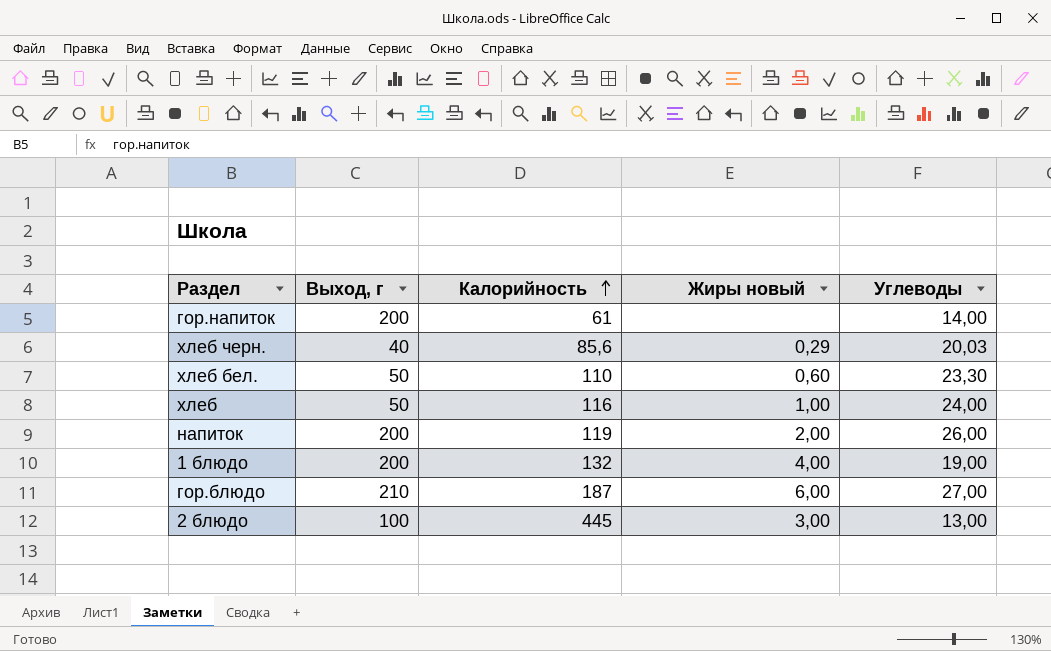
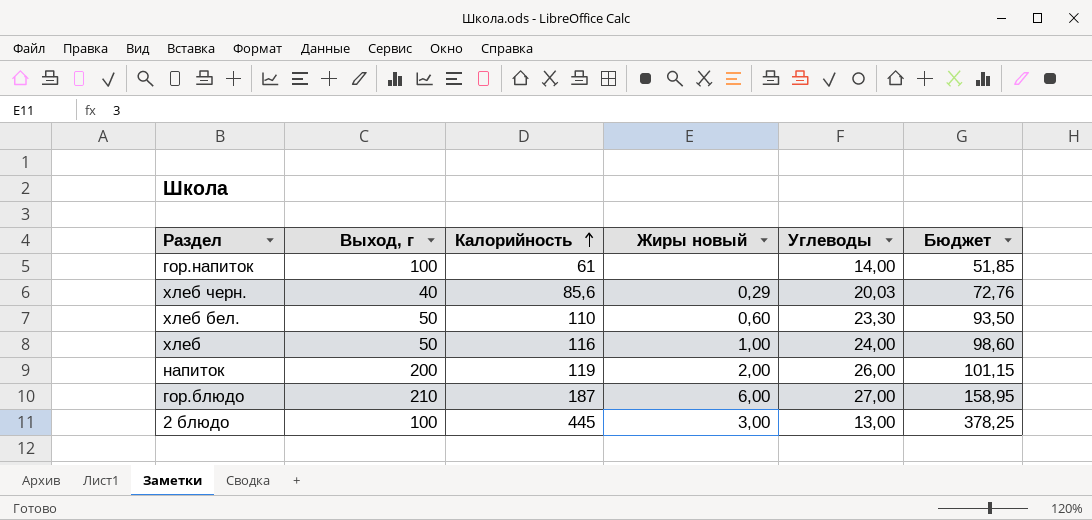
column Бюджет | formula: none -> [Калорийность] * 0,85
row 1 блюдо: 200 | 132 | 4,00 | 19,00 -> none
гор.напиток | Выход, г: 200 -> 100

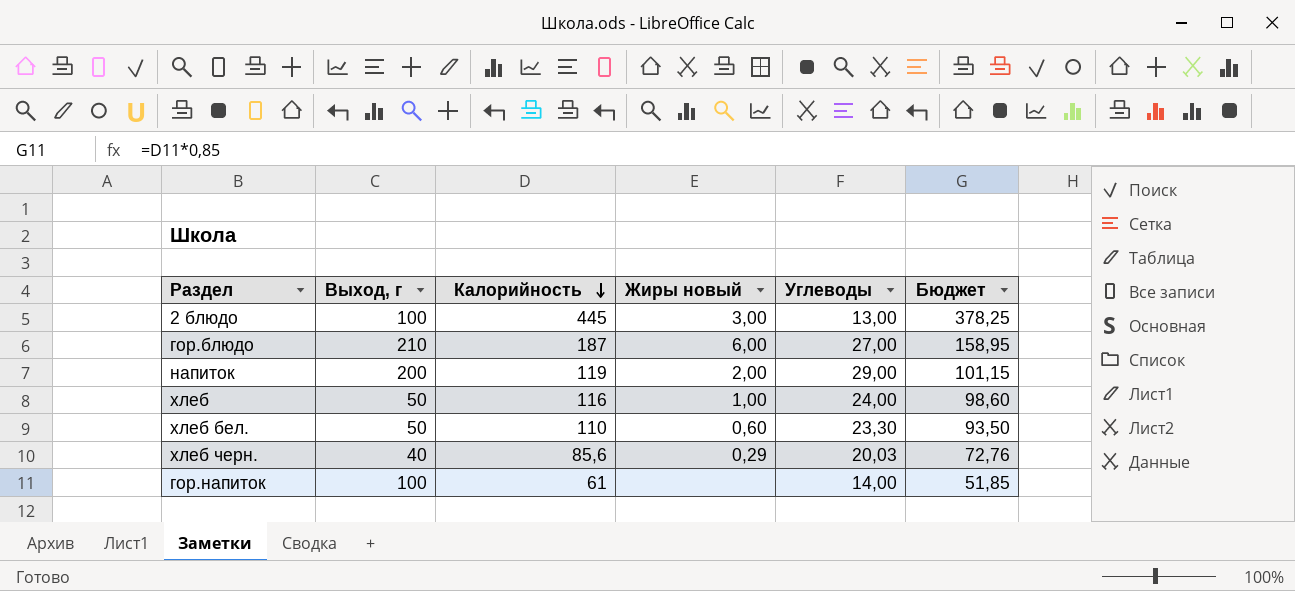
row order: Калорийность ascending -> Калорийность descending
напиток | Углеводы: 26,00 -> 29,00

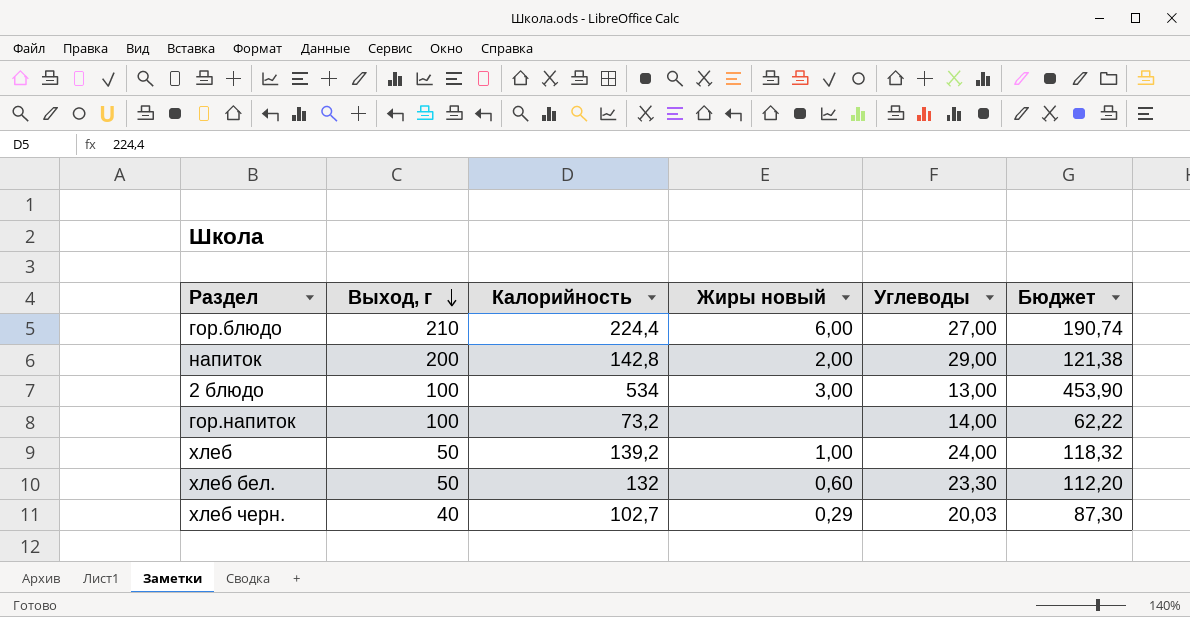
row order: Калорийность descending -> Выход, г descending
гор.блюдо | Калорийность: 187 -> 224,4
гор.блюдо | Бюджет: 158,95 -> 190,74
напиток | Калорийность: 119 -> 142,8
напиток | Бюджет: 101,15 -> 121,38
2 блюдо | Калорийность: 445 -> 534
2 блюдо | Бюджет: 378,25 -> 453,90
гор.напиток | Калорийность: 61 -> 73,2
гор.напиток | Бюджет: 51,85 -> 62,22
хлеб | Калорийность: 116 -> 139,2
хлеб | Бюджет: 98,60 -> 118,32
хлеб бел. | Калорийность: 110 -> 132
хлеб бел. | Бюджет: 93,50 -> 112,20
хлеб черн. | Калорийность: 85,6 -> 102,7
хлеб черн. | Бюджет: 72,76 -> 87,30

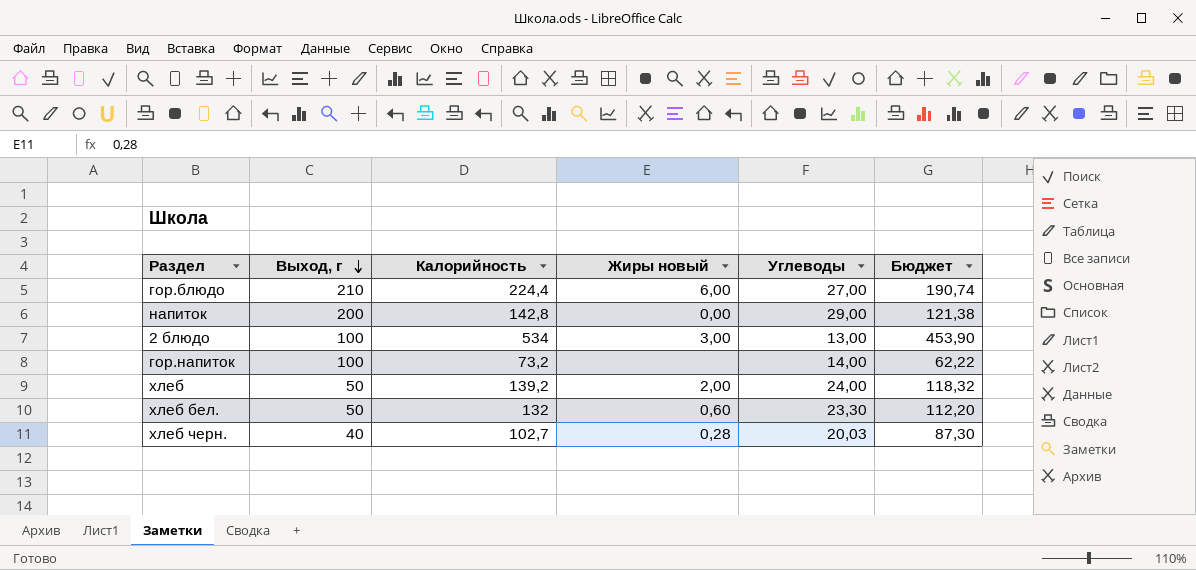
напиток | Жиры новый: 2,00 -> 0,00
хлеб | Жиры новый: 1,00 -> 2,00
хлеб черн. | Жиры новый: 0,29 -> 0,28

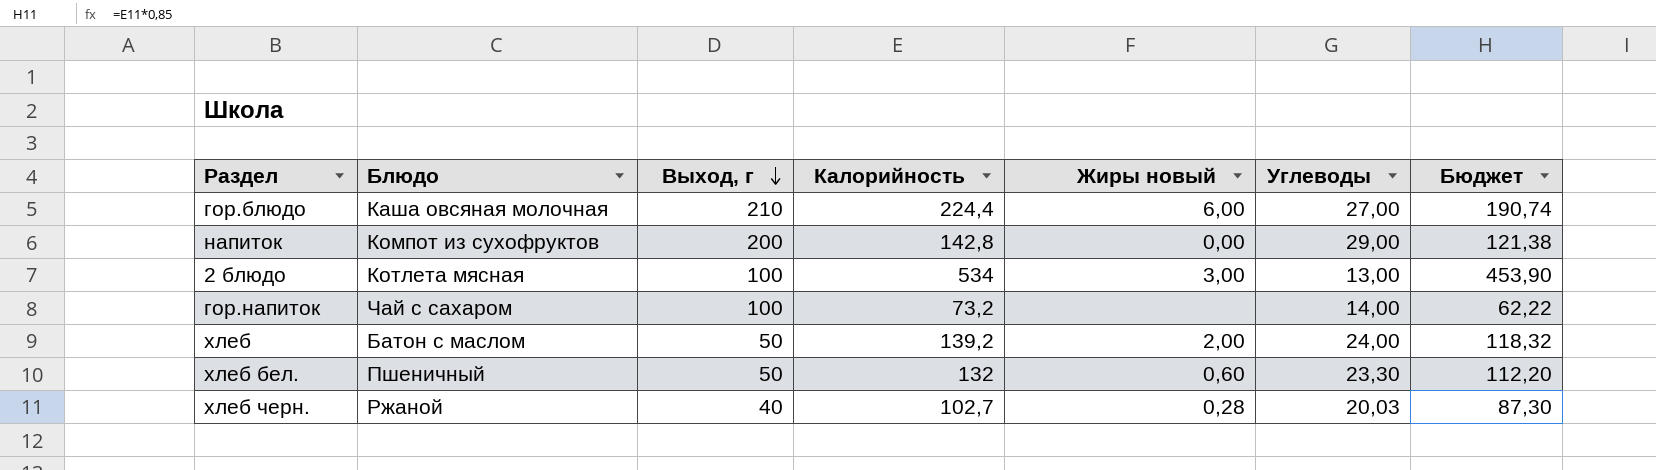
column Блюдо | position: none -> 2

